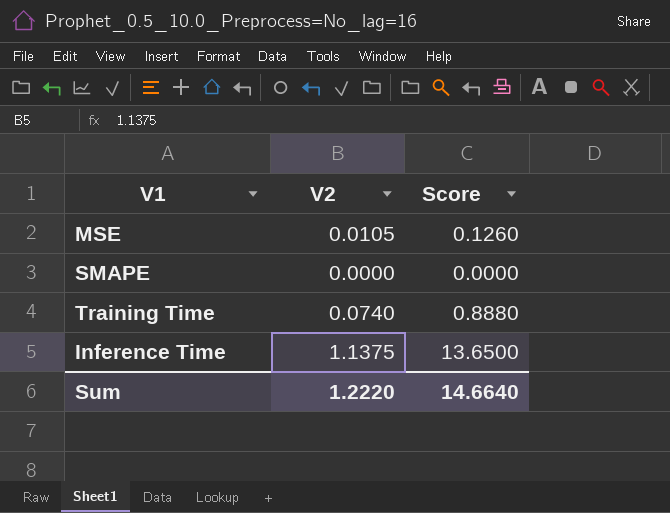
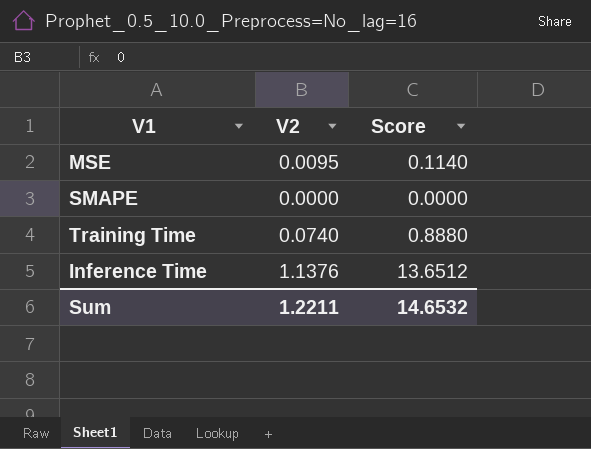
MSE | V2: 0.0105 -> 0.0095
MSE | Score: 0.1260 -> 0.1140
Inference Time | V2: 1.1375 -> 1.1376
Inference Time | Score: 13.6500 -> 13.6512
Sum | V2: 1.2220 -> 1.2211
Sum | Score: 14.6640 -> 14.6532

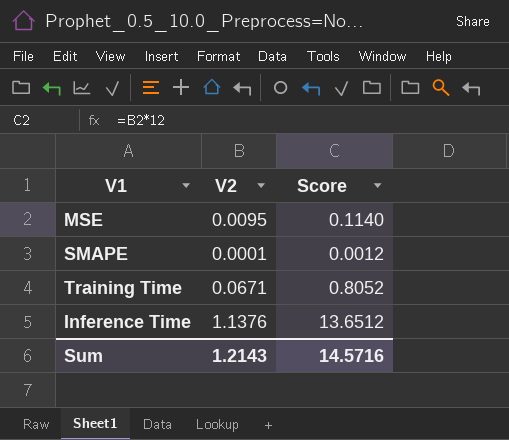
SMAPE | V2: 0.0000 -> 0.0001
SMAPE | Score: 0.0000 -> 0.0012
Training Time | V2: 0.0740 -> 0.0671
Training Time | Score: 0.8880 -> 0.8052
Sum | V2: 1.2211 -> 1.2143
Sum | Score: 14.6532 -> 14.5716

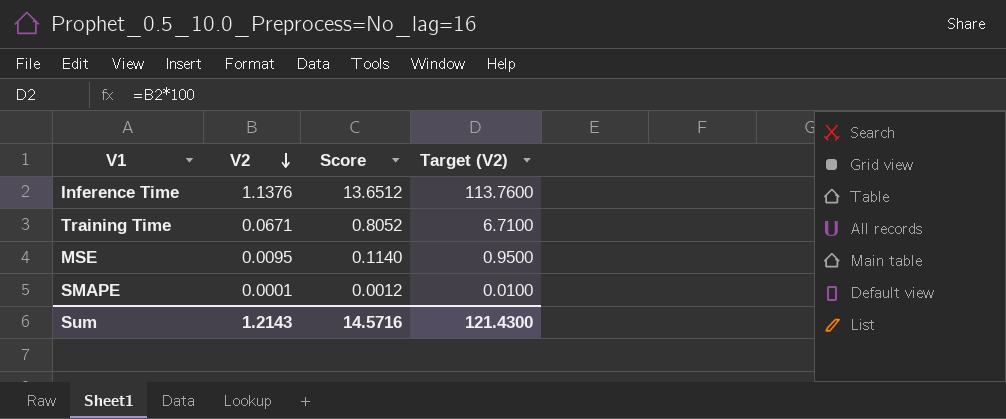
row order: none -> V2 descending
column Target (V2) | formula: none -> [V2] * 100

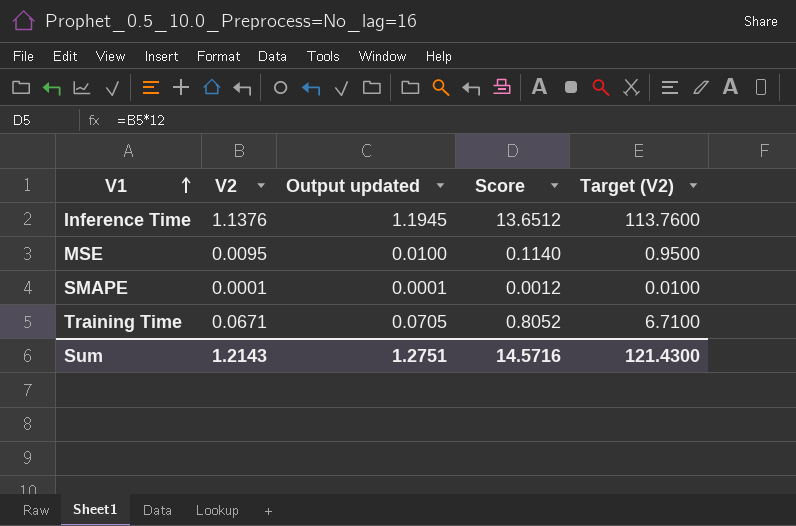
row order: V2 descending -> V1 ascending
column Output updated | formula: none -> [V2] * 1.05

